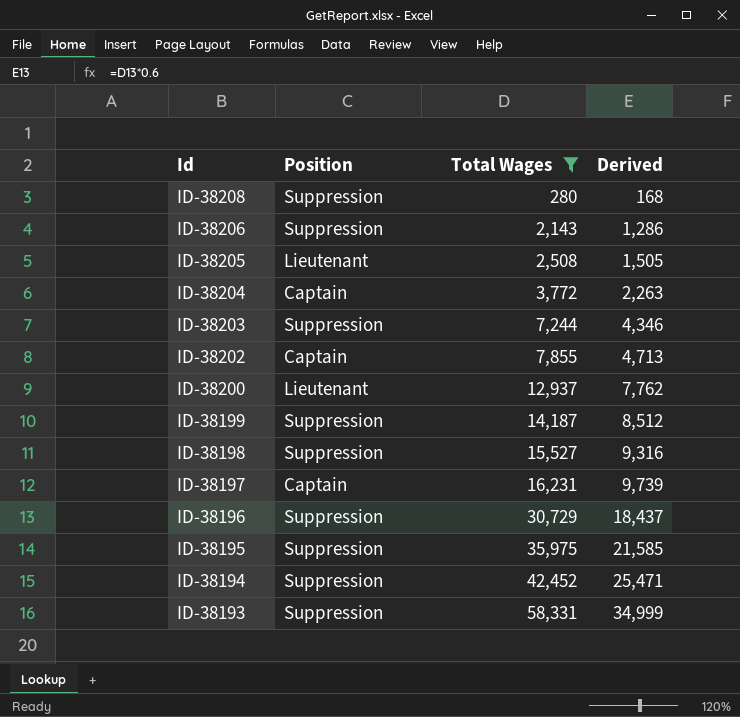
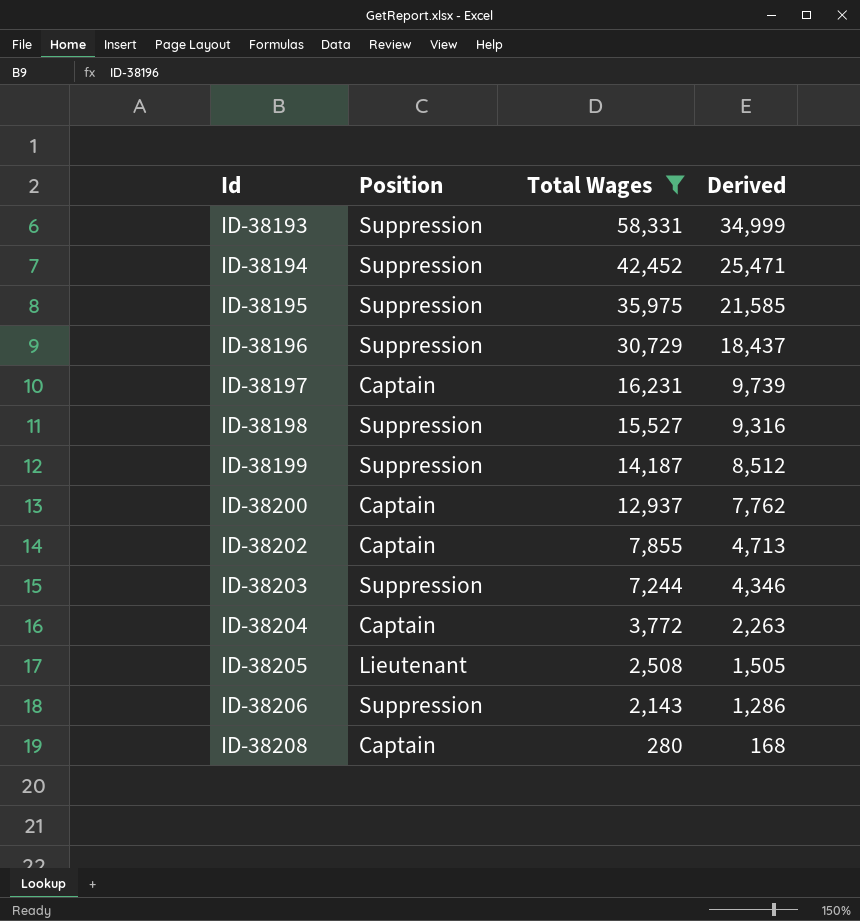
row order: Id descending -> Id ascending
ID-38200 | Position: Lieutenant -> Captain
ID-38208 | Position: Suppression -> Captain

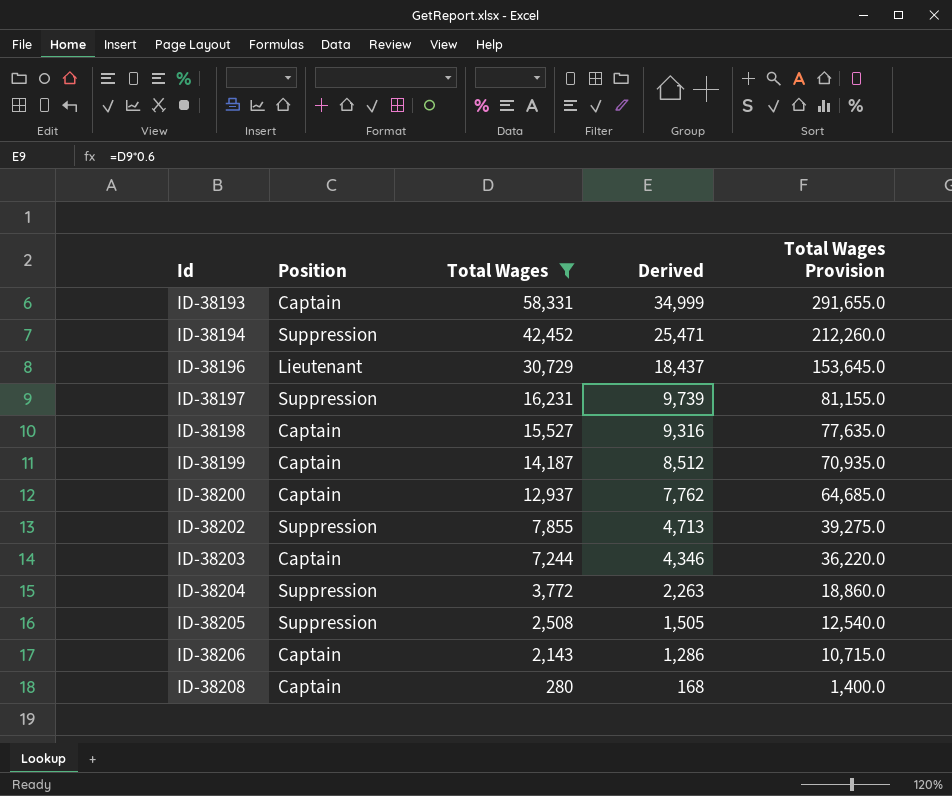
column Total Wages Provision | formula: none -> [Total Wages] * 5
row ID-38195: Suppression | 35,975 | 21,585 -> none
ID-38193 | Position: Suppression -> Captain
ID-38196 | Position: Suppression -> Lieutenant
ID-38197 | Position: Captain -> Suppression
ID-38198 | Position: Suppression -> Captain
ID-38199 | Position: Suppression -> Captain
ID-38202 | Position: Captain -> Suppression
ID-38203 | Position: Suppression -> Captain
ID-38204 | Position: Captain -> Suppression
ID-38205 | Position: Lieutenant -> Suppression
ID-38206 | Position: Suppression -> Captain

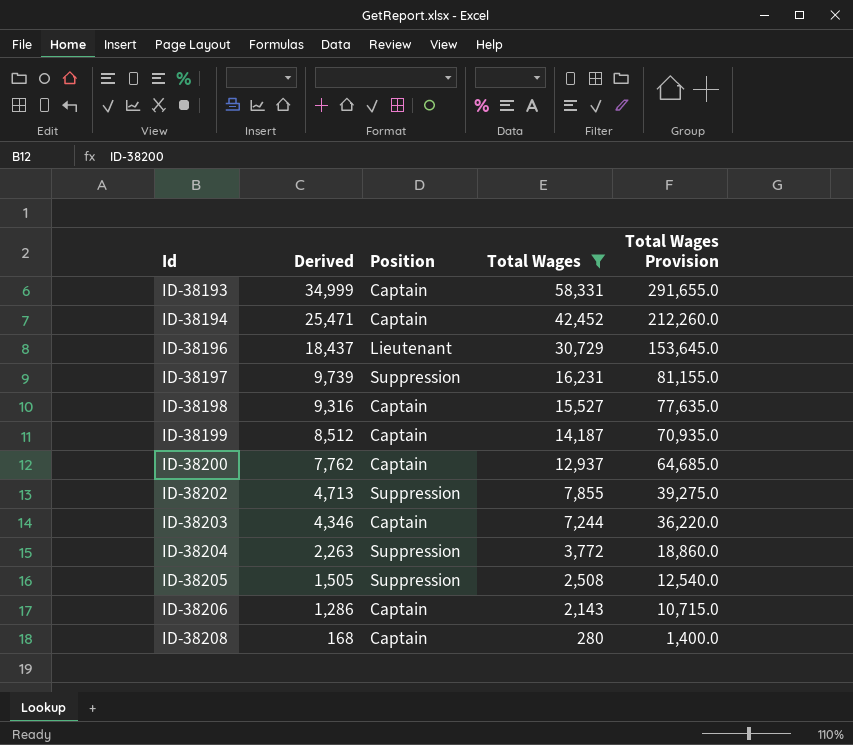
column Derived | position: 4 -> 2
ID-38194 | Position: Suppression -> Captain

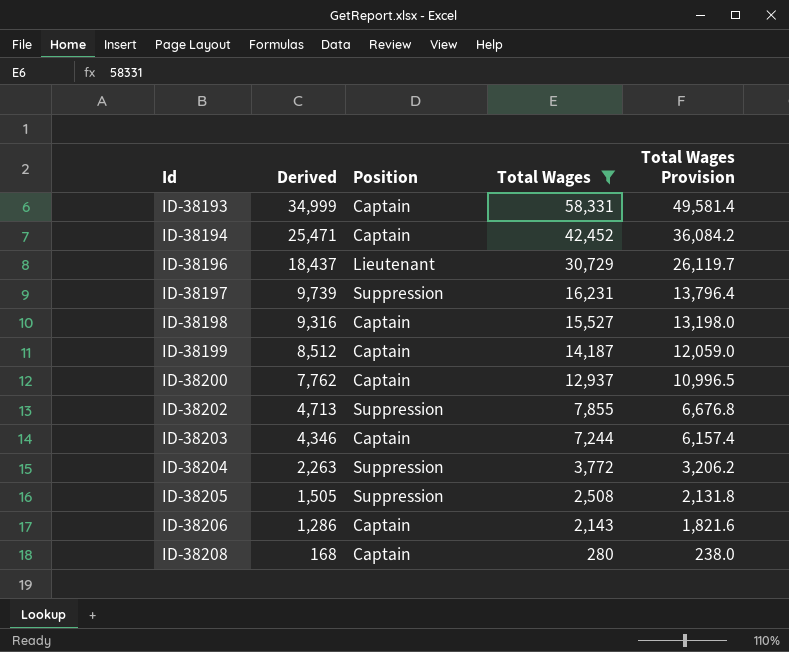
column Total Wages Provision | formula: [Total Wages] * 5 -> [Total Wages] * 0.85

